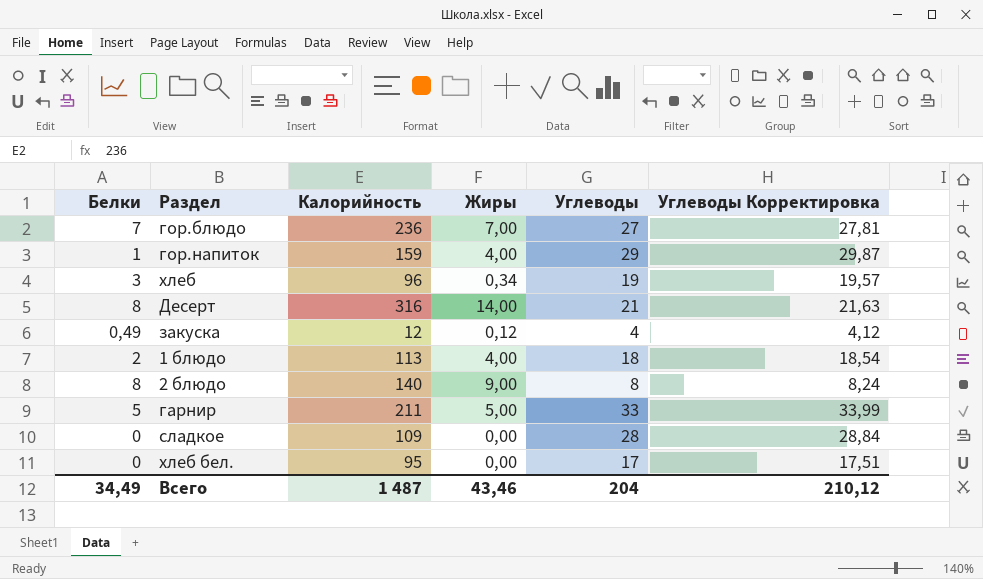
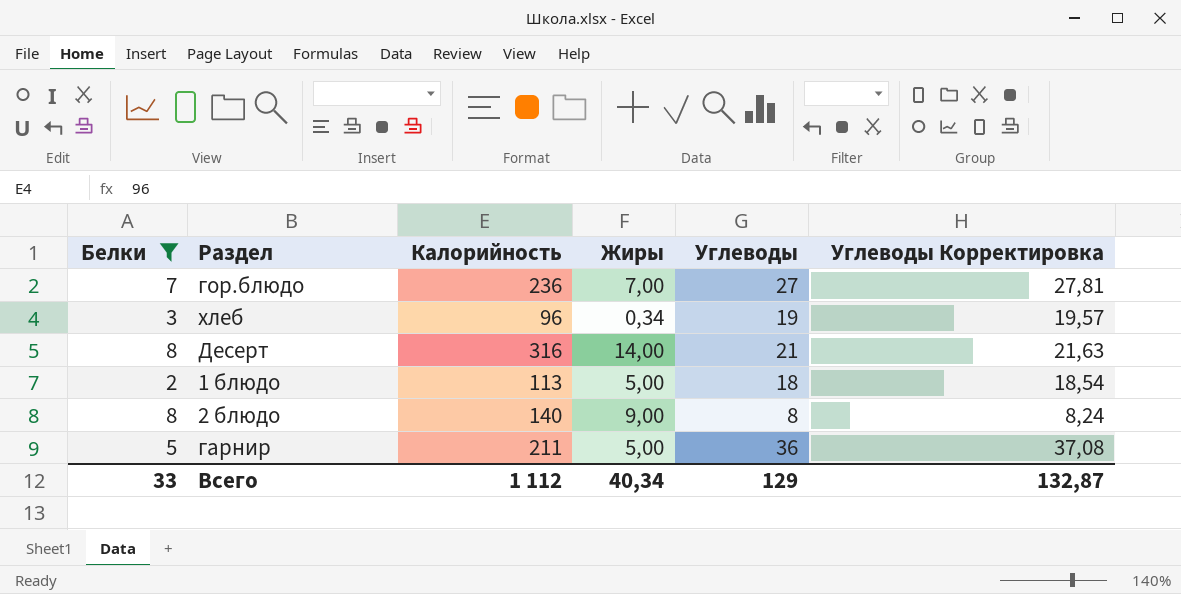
filter: none -> Белки >= 2
1 блюдо | Жиры: 4,00 -> 5,00
гарнир | Углеводы: 33 -> 36
гарнир | Углеводы Корректировка: 33,99 -> 37,08
Всего | Белки: 34,49 -> 33
Всего | Калорийность: 1 487 -> 1 112
Всего | Жиры: 43,46 -> 40,34
Всего | Углеводы: 204 -> 129
Всего | Углеводы Корректировка: 210,12 -> 132,87

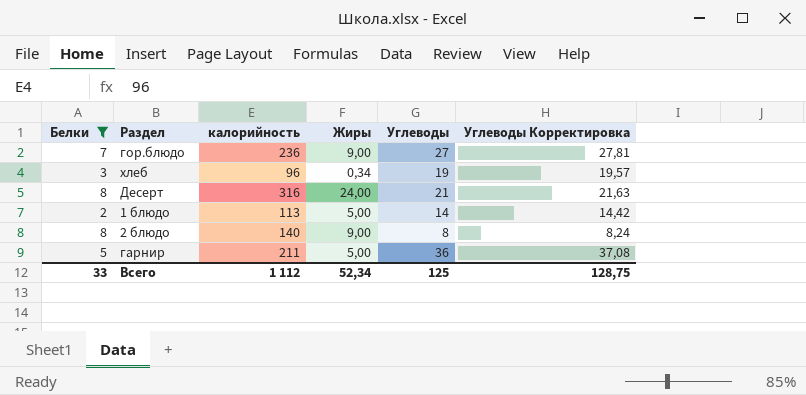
column name: Калорийность -> калорийность
гор.блюдо | Жиры: 7,00 -> 9,00
Десерт | Жиры: 14,00 -> 24,00
1 блюдо | Углеводы: 18 -> 14
1 блюдо | Углеводы Корректировка: 18,54 -> 14,42
Всего | Жиры: 40,34 -> 52,34
Всего | Углеводы: 129 -> 125
Всего | Углеводы Корректировка: 132,87 -> 128,75

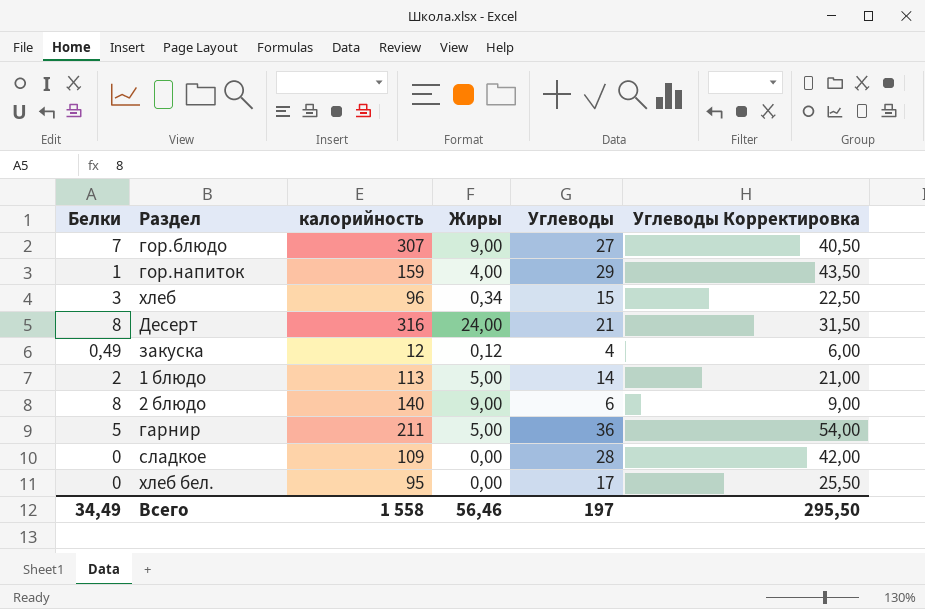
filter: Белки >= 2 -> none
column Углеводы Корректировка | formula: [Углеводы] * 1,03 -> [Углеводы] * 1,5
гор.блюдо | калорийность: 236 -> 307
хлеб | Углеводы: 19 -> 15
2 блюдо | Углеводы: 8 -> 6
Всего | Белки: 33 -> 34,49
Всего | калорийность: 1 112 -> 1 558
Всего | Жиры: 52,34 -> 56,46
Всего | Углеводы: 125 -> 197
Всего | Углеводы Корректировка: 128,75 -> 295,50

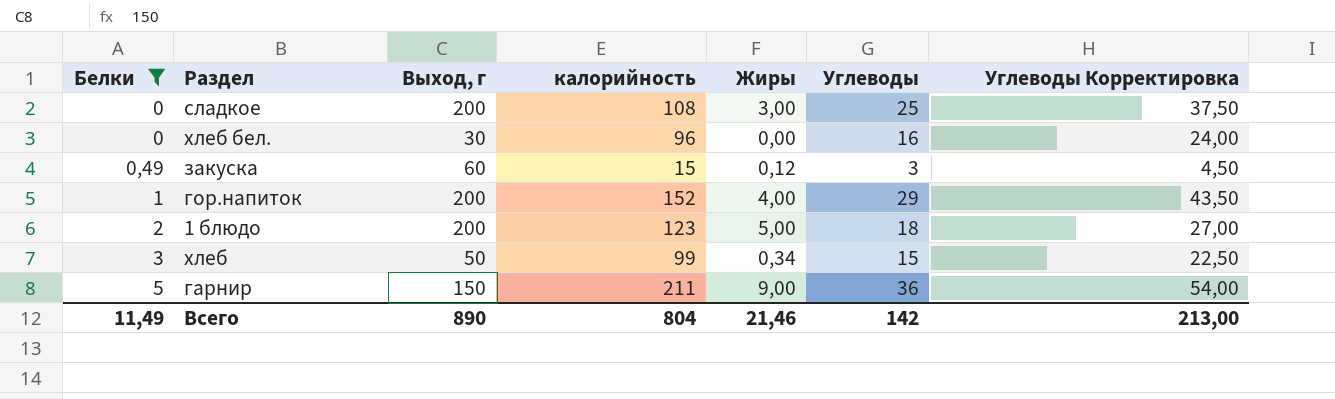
filter: none -> Белки <= 5
row order: none -> Белки ascending
column Выход, г | position: none -> 3
сладкое | калорийность: 109 -> 108
сладкое | Жиры: 0,00 -> 3,00
сладкое | Углеводы: 28 -> 25
сладкое | Углеводы Корректировка: 42,00 -> 37,50
хлеб бел. | калорийность: 95 -> 96
хлеб бел. | Углеводы: 17 -> 16
хлеб бел. | Углеводы Корректировка: 25,50 -> 24,00
закуска | калорийность: 12 -> 15
закуска | Углеводы: 4 -> 3
закуска | Углеводы Корректировка: 6,00 -> 4,50
гор.напиток | калорийность: 159 -> 152
1 блюдо | калорийность: 113 -> 123
1 блюдо | Углеводы: 14 -> 18
1 блюдо | Углеводы Корректировка: 21,00 -> 27,00
хлеб | калорийность: 96 -> 99
гарнир | Жиры: 5,00 -> 9,00
Всего | Белки: 34,49 -> 11,49
Всего | калорийность: 1 558 -> 804
Всего | Жиры: 56,46 -> 21,46
Всего | Углеводы: 197 -> 142
Всего | Углеводы Корректировка: 295,50 -> 213,00

